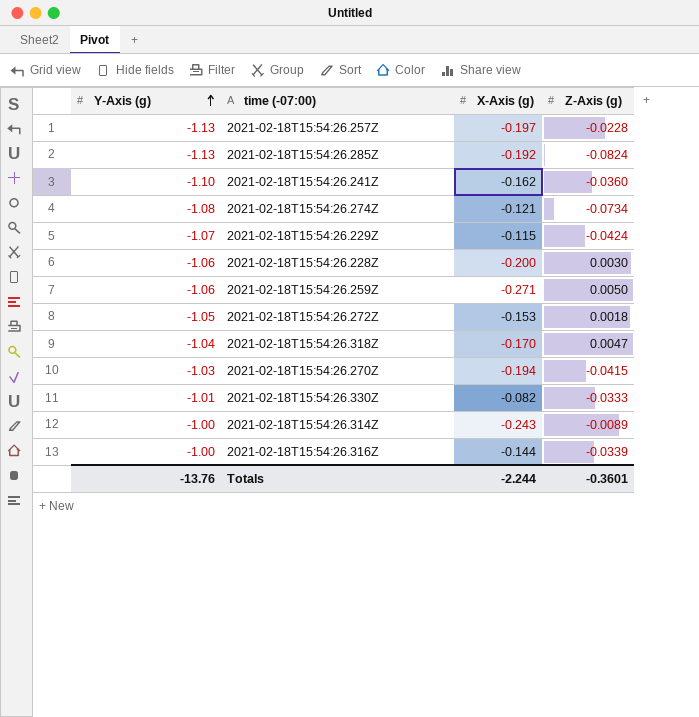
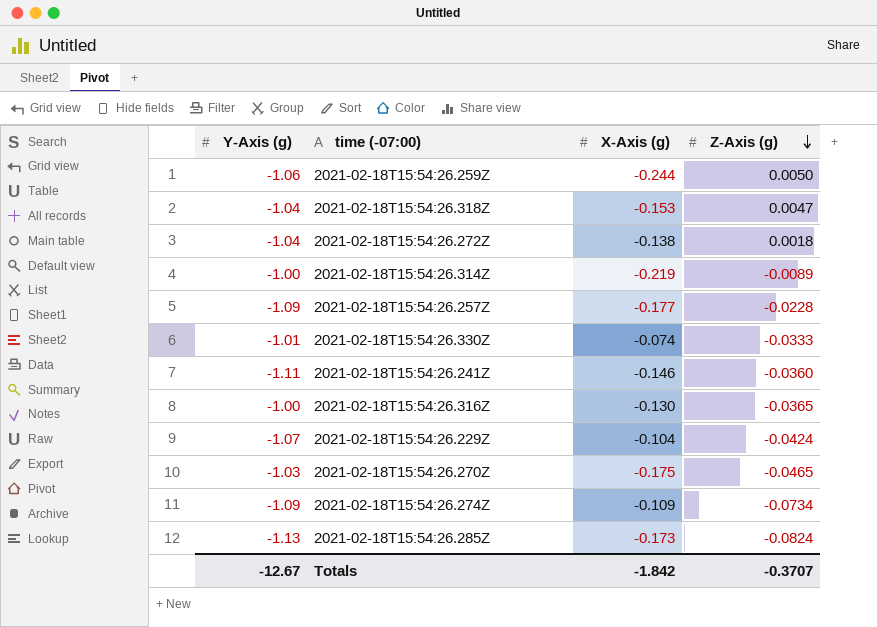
row order: Y-Axis (g) ascending -> Z-Axis (g) descending
row 2021-02-18T15:54:26.228Z: -1.06 | -0.200 | 0.0030 -> none
2021-02-18T15:54:26.259Z | X-Axis (g): -0.271 -> -0.244
2021-02-18T15:54:26.318Z | X-Axis (g): -0.170 -> -0.153
2021-02-18T15:54:26.272Z | Y-Axis (g): -1.05 -> -1.04
2021-02-18T15:54:26.272Z | X-Axis (g): -0.153 -> -0.138
2021-02-18T15:54:26.314Z | X-Axis (g): -0.243 -> -0.219
2021-02-18T15:54:26.257Z | Y-Axis (g): -1.13 -> -1.09
2021-02-18T15:54:26.257Z | X-Axis (g): -0.197 -> -0.177
2021-02-18T15:54:26.330Z | X-Axis (g): -0.082 -> -0.074
2021-02-18T15:54:26.241Z | Y-Axis (g): -1.10 -> -1.11
2021-02-18T15:54:26.241Z | X-Axis (g): -0.162 -> -0.146
2021-02-18T15:54:26.316Z | X-Axis (g): -0.144 -> -0.130
2021-02-18T15:54:26.316Z | Z-Axis (g): -0.0339 -> -0.0365
2021-02-18T15:54:26.229Z | X-Axis (g): -0.115 -> -0.104
2021-02-18T15:54:26.270Z | X-Axis (g): -0.194 -> -0.175
2021-02-18T15:54:26.270Z | Z-Axis (g): -0.0415 -> -0.0465
2021-02-18T15:54:26.274Z | Y-Axis (g): -1.08 -> -1.09
2021-02-18T15:54:26.274Z | X-Axis (g): -0.121 -> -0.109
2021-02-18T15:54:26.285Z | X-Axis (g): -0.192 -> -0.173
Totals | Y-Axis (g): -13.76 -> -12.67
Totals | X-Axis (g): -2.244 -> -1.842
Totals | Z-Axis (g): -0.3601 -> -0.3707

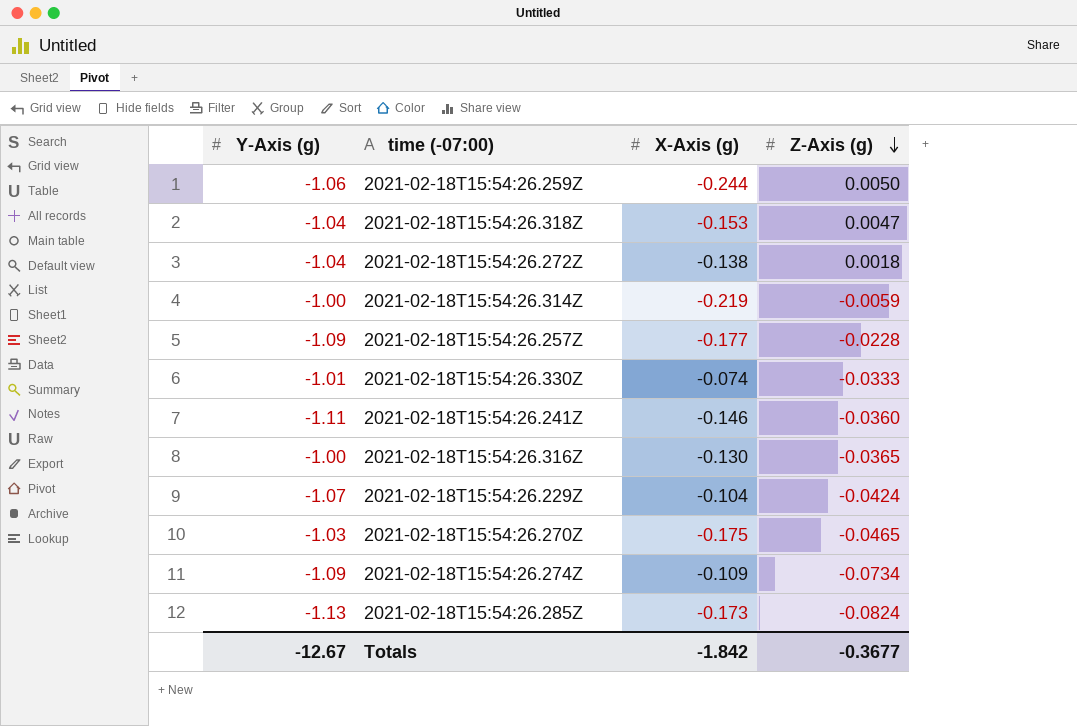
2021-02-18T15:54:26.314Z | Z-Axis (g): -0.0089 -> -0.0059
Totals | Z-Axis (g): -0.3707 -> -0.3677

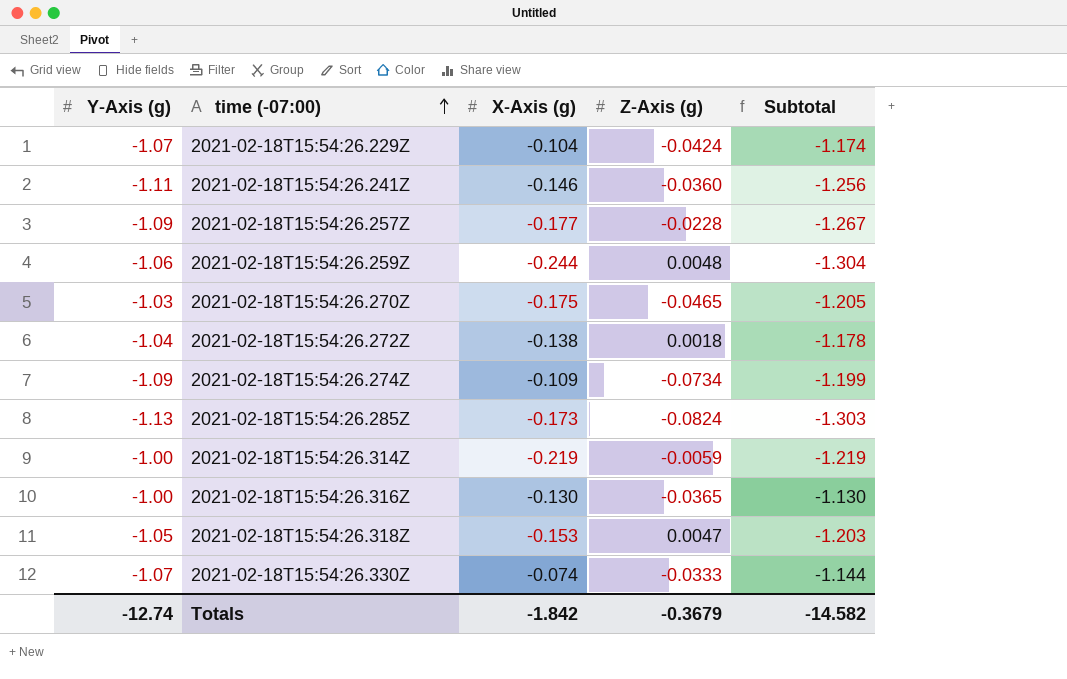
row order: Z-Axis (g) descending -> time (-07:00) ascending
column Subtotal | formula: none -> [Y-Axis (g)] + [X-Axis (g)]
2021-02-18T15:54:26.259Z | Z-Axis (g): 0.0050 -> 0.0048
2021-02-18T15:54:26.318Z | Y-Axis (g): -1.04 -> -1.05
2021-02-18T15:54:26.330Z | Y-Axis (g): -1.01 -> -1.07
Totals | Y-Axis (g): -12.67 -> -12.74
Totals | Z-Axis (g): -0.3677 -> -0.3679

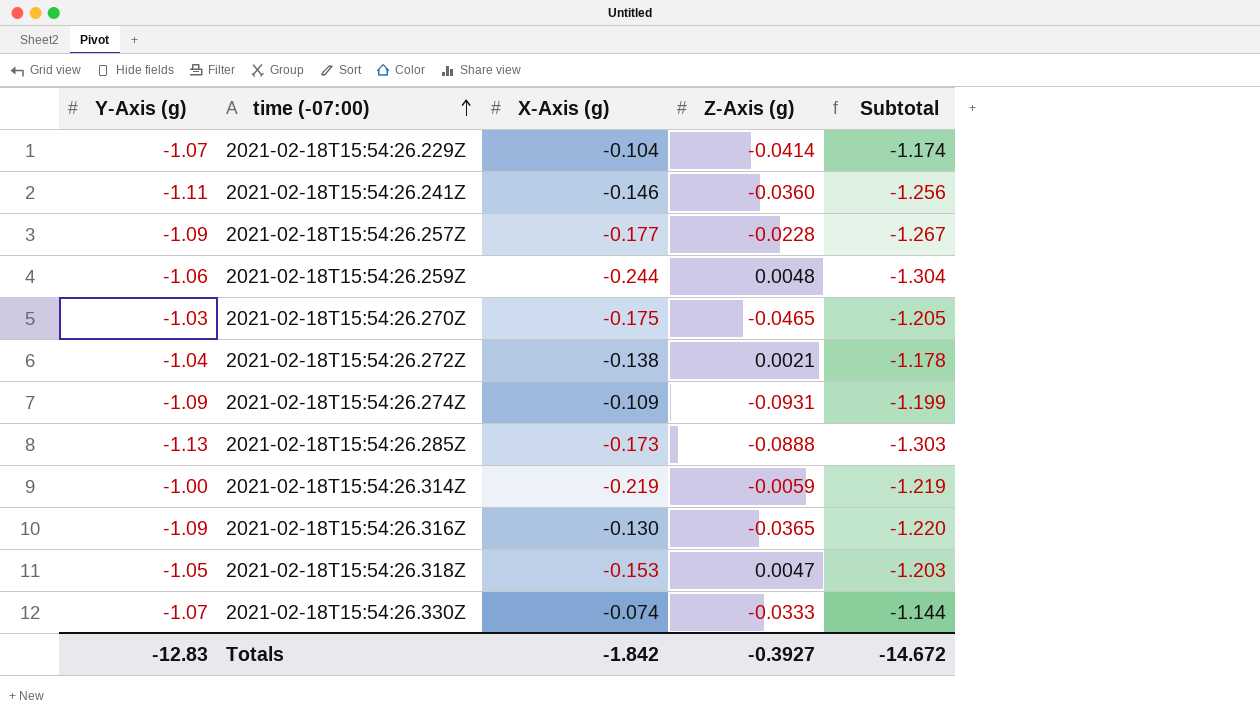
2021-02-18T15:54:26.229Z | Z-Axis (g): -0.0424 -> -0.0414
2021-02-18T15:54:26.272Z | Z-Axis (g): 0.0018 -> 0.0021
2021-02-18T15:54:26.274Z | Z-Axis (g): -0.0734 -> -0.0931
2021-02-18T15:54:26.285Z | Z-Axis (g): -0.0824 -> -0.0888
2021-02-18T15:54:26.316Z | Y-Axis (g): -1.00 -> -1.09
2021-02-18T15:54:26.316Z | Subtotal: -1.130 -> -1.220
Totals | Y-Axis (g): -12.74 -> -12.83
Totals | Z-Axis (g): -0.3679 -> -0.3927
Totals | Subtotal: -14.582 -> -14.672

